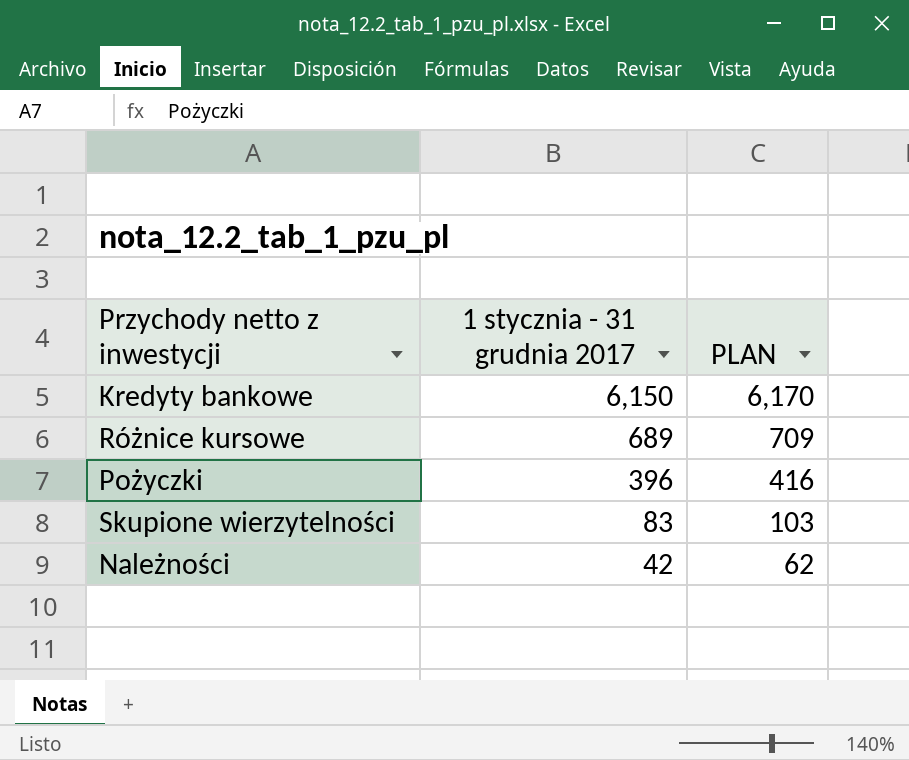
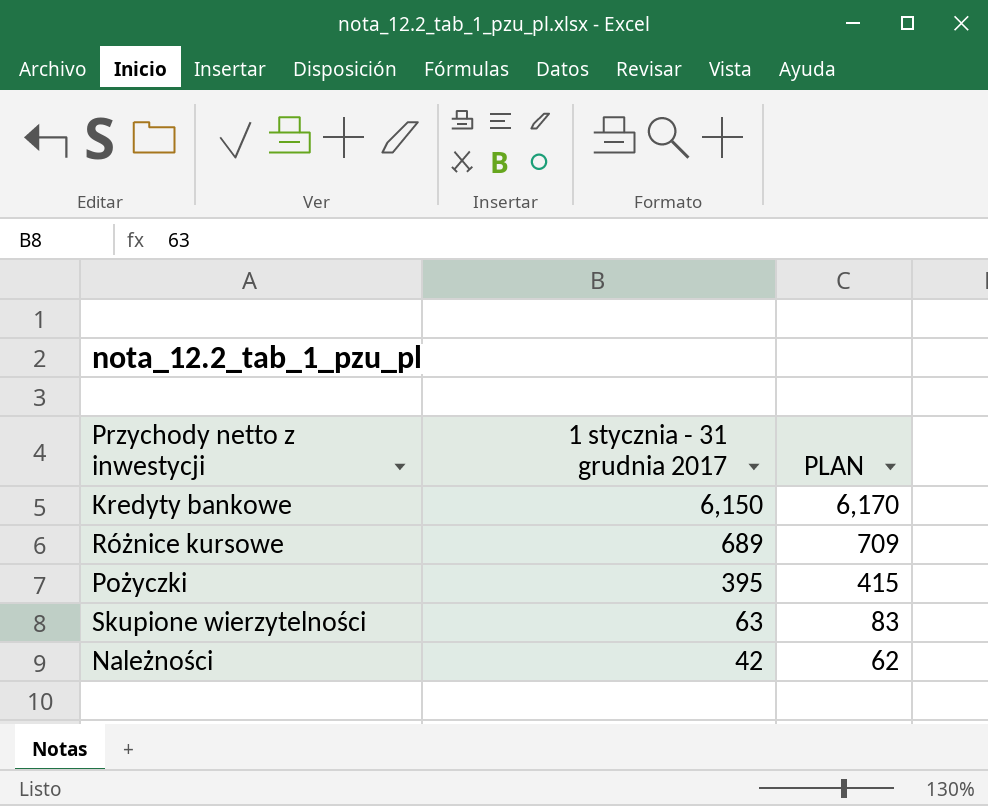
Pożyczki | 1 stycznia - 31 grudnia 2017: 396 -> 395
Pożyczki | PLAN: 416 -> 415
Skupione wierzytelności | 1 stycznia - 31 grudnia 2017: 83 -> 63
Skupione wierzytelności | PLAN: 103 -> 83

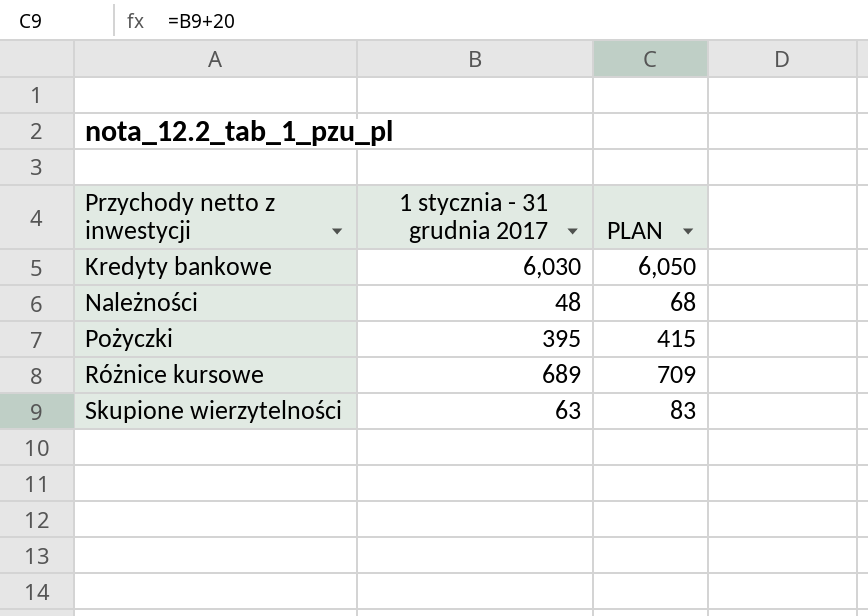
row order: 1 stycznia - 31 grudnia 2017 descending -> Przychody netto z inwestycji ascending
Kredyty bankowe | 1 stycznia - 31 grudnia 2017: 6,150 -> 6,030
Kredyty bankowe | PLAN: 6,170 -> 6,050
Należności | 1 stycznia - 31 grudnia 2017: 42 -> 48
Należności | PLAN: 62 -> 68

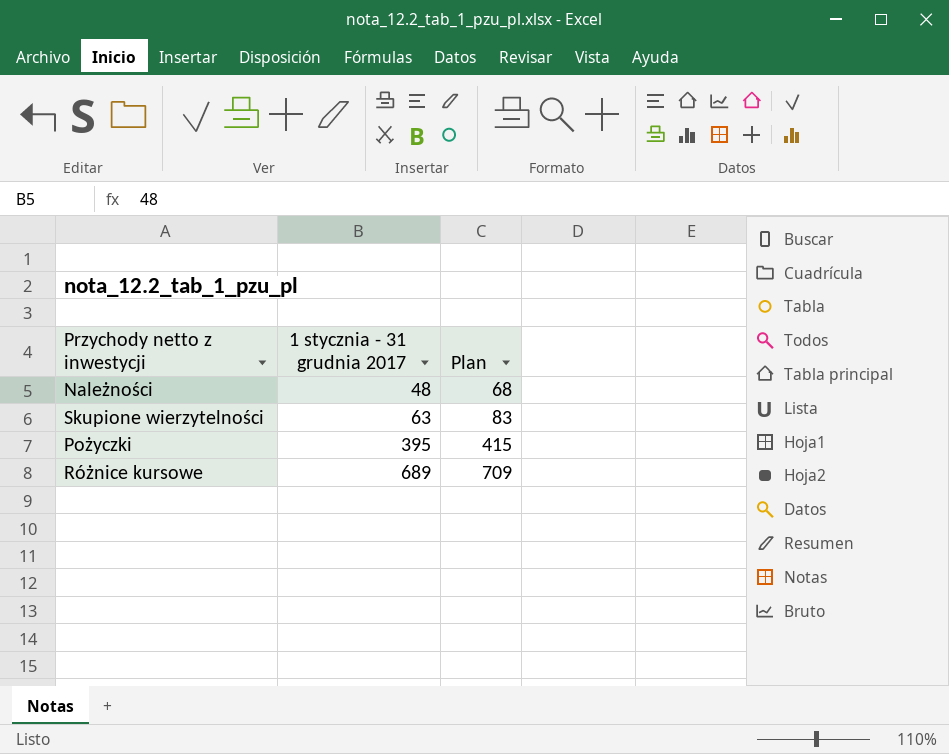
row order: Przychody netto z inwestycji ascending -> 1 stycznia - 31 grudnia 2017 ascending
column name: PLAN -> Plan
row Kredyty bankowe: 6,030 | 6,050 -> none

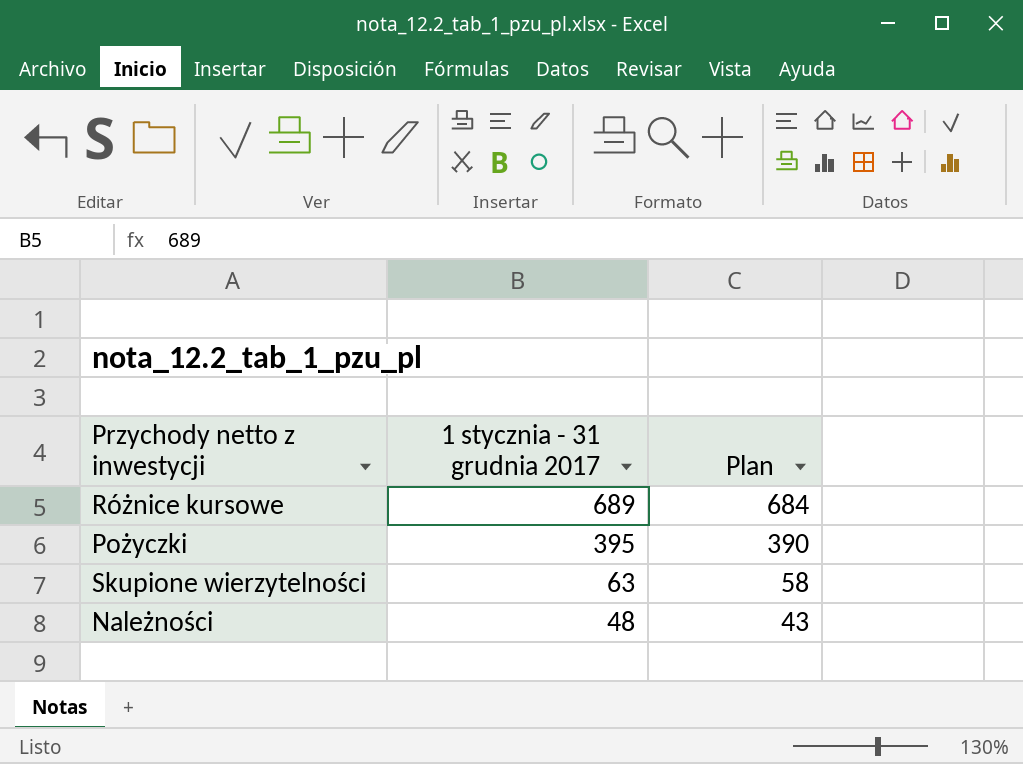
row order: 1 stycznia - 31 grudnia 2017 ascending -> 1 stycznia - 31 grudnia 2017 descending
column Plan | formula: [1 stycznia - 31 grudnia 2017] + 20 -> [1 stycznia - 31 grudnia 2017] - 5

